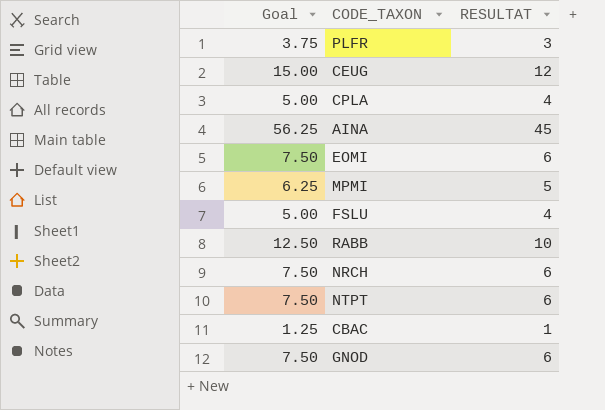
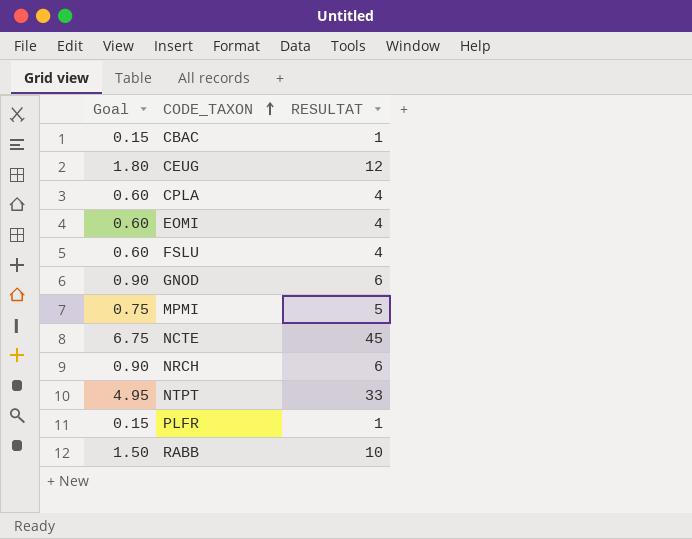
row order: none -> CODE_TAXON ascending
column Goal | formula: [RESULTAT] * 1.25 -> [RESULTAT] * 0.15
row AINA: 56.25 | 45 -> none
EOMI | RESULTAT: 6 -> 4
row NCTE: none -> 6.75 | 45
NTPT | RESULTAT: 6 -> 33
PLFR | RESULTAT: 3 -> 1

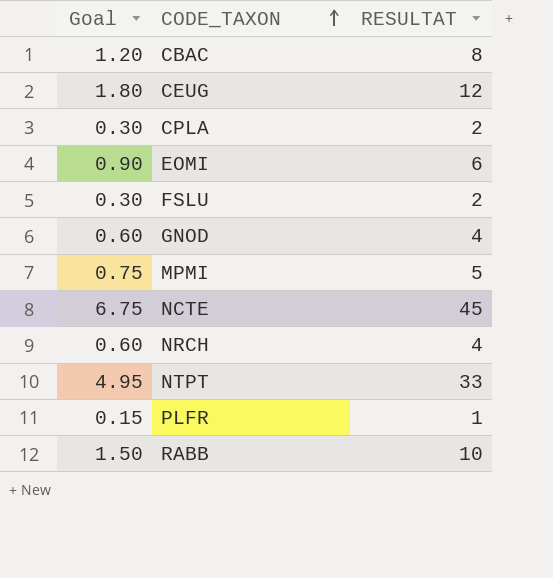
CBAC | Goal: 0.15 -> 1.20
CBAC | RESULTAT: 1 -> 8
CPLA | Goal: 0.60 -> 0.30
CPLA | RESULTAT: 4 -> 2
EOMI | Goal: 0.60 -> 0.90
EOMI | RESULTAT: 4 -> 6
FSLU | Goal: 0.60 -> 0.30
FSLU | RESULTAT: 4 -> 2
GNOD | Goal: 0.90 -> 0.60
GNOD | RESULTAT: 6 -> 4
NRCH | Goal: 0.90 -> 0.60
NRCH | RESULTAT: 6 -> 4

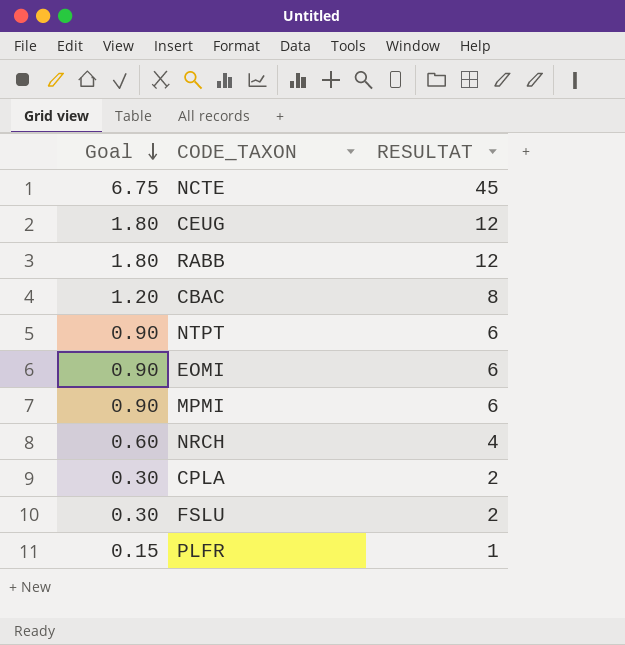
row order: CODE_TAXON ascending -> Goal descending
row GNOD: 0.60 | 4 -> none
RABB | Goal: 1.50 -> 1.80
RABB | RESULTAT: 10 -> 12
NTPT | Goal: 4.95 -> 0.90
NTPT | RESULTAT: 33 -> 6
MPMI | Goal: 0.75 -> 0.90
MPMI | RESULTAT: 5 -> 6

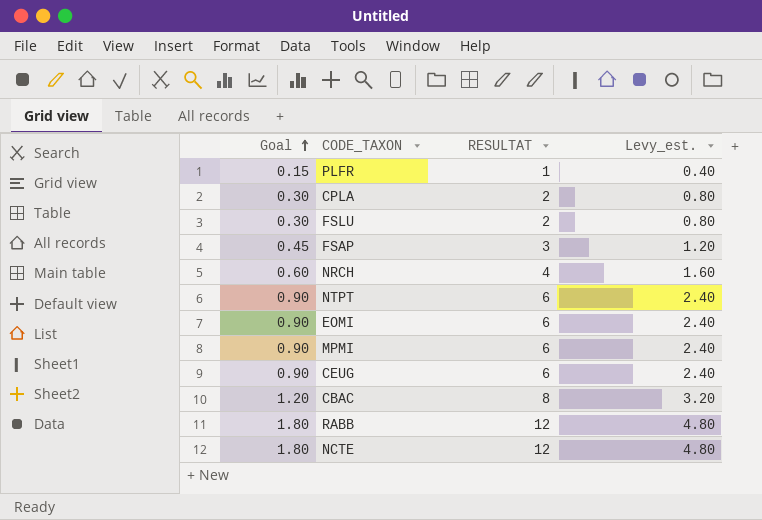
row order: Goal descending -> Goal ascending
column Levy_est. | formula: none -> [RESULTAT] * 0.4
row FSAP: none -> 0.45 | 3 | 1.20
CEUG | Goal: 1.80 -> 0.90
CEUG | RESULTAT: 12 -> 6
NCTE | Goal: 6.75 -> 1.80
NCTE | RESULTAT: 45 -> 12

